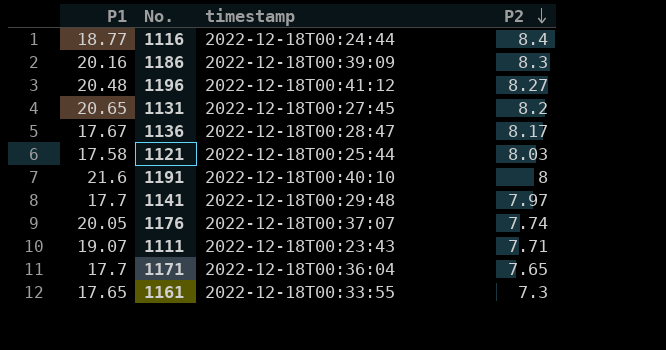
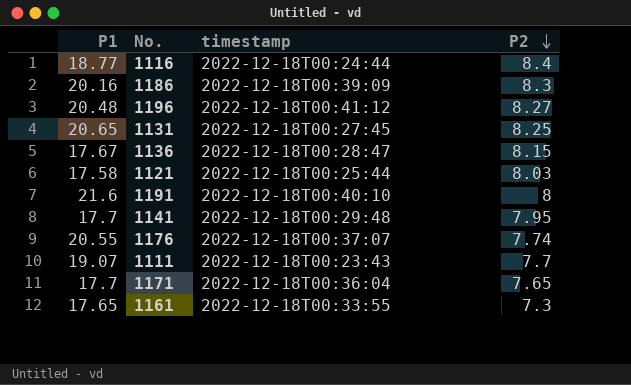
1131 | P2: 8.2 -> 8.25
1136 | P2: 8.17 -> 8.15
1141 | P2: 7.97 -> 7.95
1176 | P1: 20.05 -> 20.55
1111 | P2: 7.71 -> 7.7

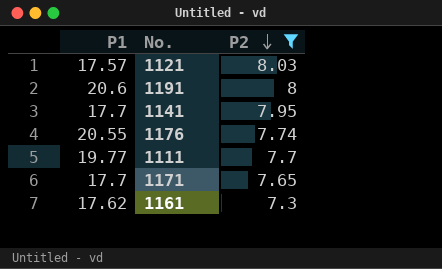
filter: none -> P2 <= 8.03
column timestamp | position: 3 -> none
1121 | P1: 17.58 -> 17.57
1191 | P1: 21.6 -> 20.6
1111 | P1: 19.07 -> 19.77
1161 | P1: 17.65 -> 17.62

